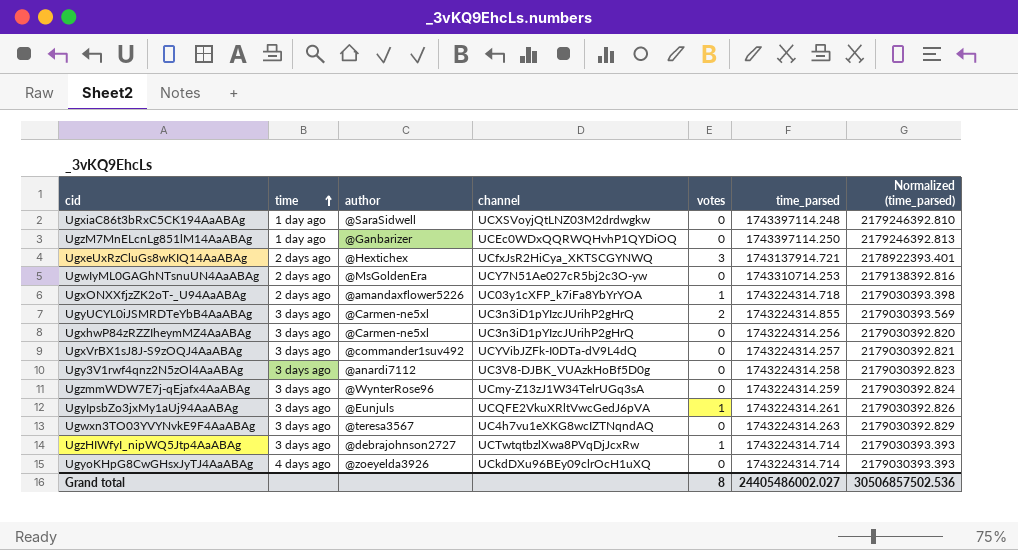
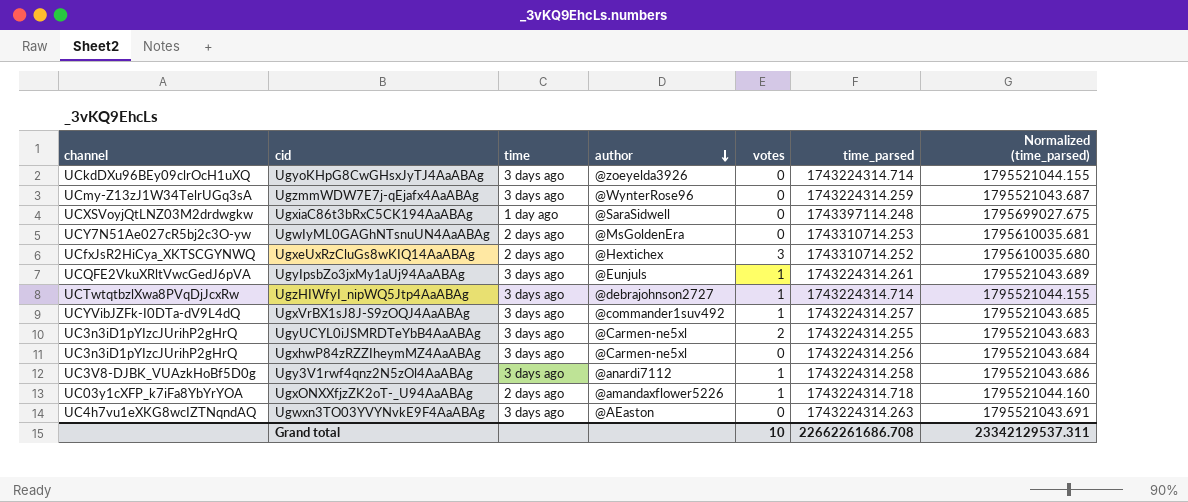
row order: time ascending -> author descending
column channel | position: 4 -> 1
column Normalized (time_parsed) | formula: [time_parsed] * 1.25 -> [time_parsed] * 1.03
row UgzM7MnELcnLg851lM14AaABAg: 1 day ago | @Ganbarizer | UCEc0WDxQQRWQHvhP1QYDiOQ | 0 | 1743397114.250 | 2179246392.813 -> none
UgyoKHpG8CwGHsxJyTJ4AaABAg | time: 4 days ago -> 3 days ago
UgxeUxRzCluGs8wKIQ14AaABAg | time_parsed: 1743137914.721 -> 1743310714.252
UgxVrBX1sJ8J-S9zOQJ4AaABAg | votes: 0 -> 1
UgyUCYL0iJSMRDTeYbB4AaABAg | time_parsed: 1743224314.855 -> 1743224314.255
Ugy3V1rwf4qnz2N5zOl4AaABAg | votes: 0 -> 1
Ugwxn3TO03YVYNvkE9F4AaABAg | author: @teresa3567 -> @AEaston
Grand total | votes: 8 -> 10
Grand total | time_parsed: 24405486002.027 -> 22662261686.708
Grand total | Normalized (time_parsed): 30506857502.536 -> 23342129537.311

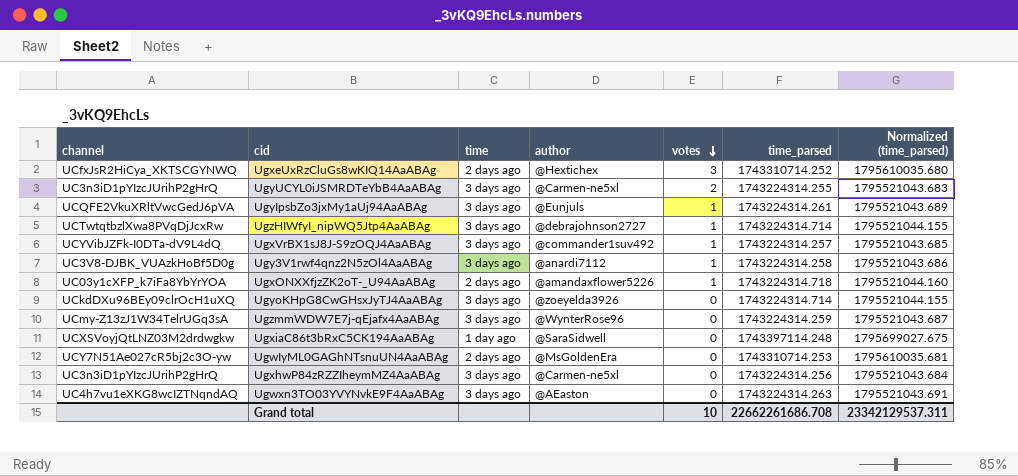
row order: author descending -> votes descending

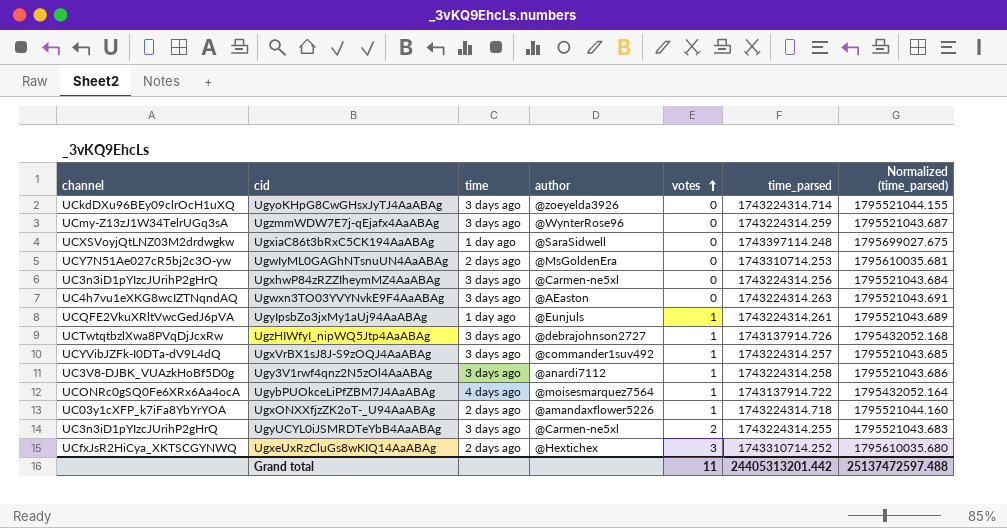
row order: votes descending -> votes ascending
UgyIpsbZo3jxMy1aUj94AaABAg | time: 3 days ago -> 1 day ago
UgzHIWfyI_nipWQ5Jtp4AaABAg | time_parsed: 1743224314.714 -> 1743137914.726
UgzHIWfyI_nipWQ5Jtp4AaABAg | Normalized (time_parsed): 1795521044.155 -> 1795432052.168
row UgybPUOkceLiPfZBM7J4AaABAg: none -> UCONRc0gSQ0Fe6XRx6Aa4ocA | 4 days ago | @moisesmarquez7564 | 1 | 1743137914.722 | 1795432052.164
Grand total | votes: 10 -> 11
Grand total | time_parsed: 22662261686.708 -> 24405313201.442
Grand total | Normalized (time_parsed): 23342129537.311 -> 25137472597.488

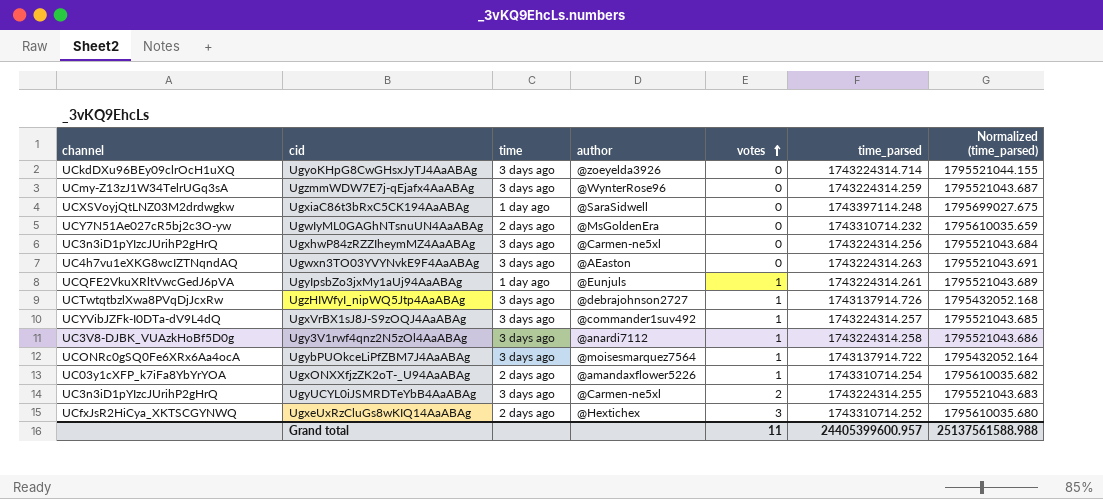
UgwIyML0GAGhNTsnuUN4AaABAg | time_parsed: 1743310714.253 -> 1743310714.232
UgwIyML0GAGhNTsnuUN4AaABAg | Normalized (time_parsed): 1795610035.681 -> 1795610035.659
UgybPUOkceLiPfZBM7J4AaABAg | time: 4 days ago -> 3 days ago
UgxONXXfjzZK2oT-_U94AaABAg | time_parsed: 1743224314.718 -> 1743310714.254
UgxONXXfjzZK2oT-_U94AaABAg | Normalized (time_parsed): 1795521044.160 -> 1795610035.682
Grand total | time_parsed: 24405313201.442 -> 24405399600.957
Grand total | Normalized (time_parsed): 25137472597.488 -> 25137561588.988

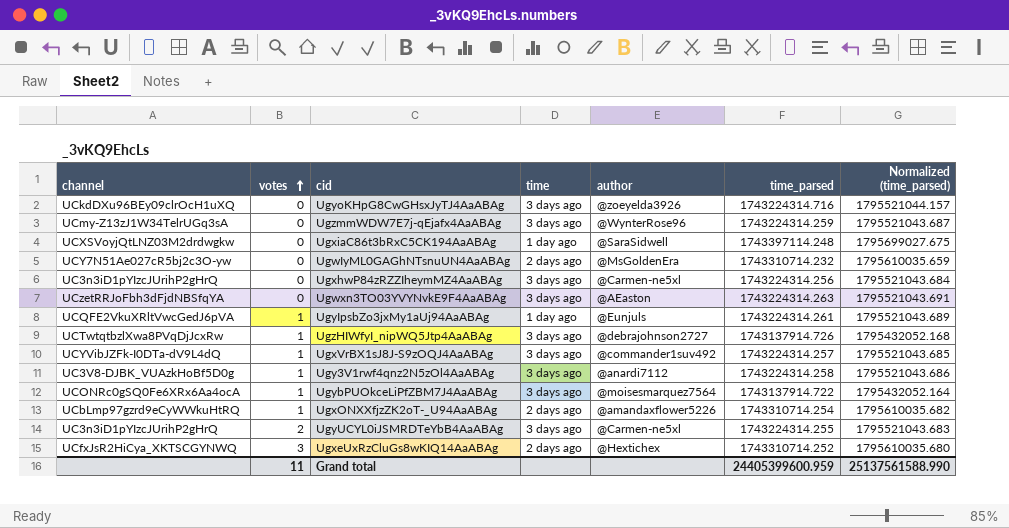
column votes | position: 5 -> 2
UgyoKHpG8CwGHsxJyTJ4AaABAg | time_parsed: 1743224314.714 -> 1743224314.716
UgyoKHpG8CwGHsxJyTJ4AaABAg | Normalized (time_parsed): 1795521044.155 -> 1795521044.157
Ugwxn3TO03YVYNvkE9F4AaABAg | channel: UC4h7vu1eXKG8wcIZTNqndAQ -> UCzetRRJoFbh3dFjdNBSfqYA
UgxONXXfjzZK2oT-_U94AaABAg | channel: UC03y1cXFP_k7iFa8YbYrYOA -> UCbLmp97gzrd9eCyWWkuHtRQ
Grand total | time_parsed: 24405399600.957 -> 24405399600.959
Grand total | Normalized (time_parsed): 25137561588.988 -> 25137561588.990

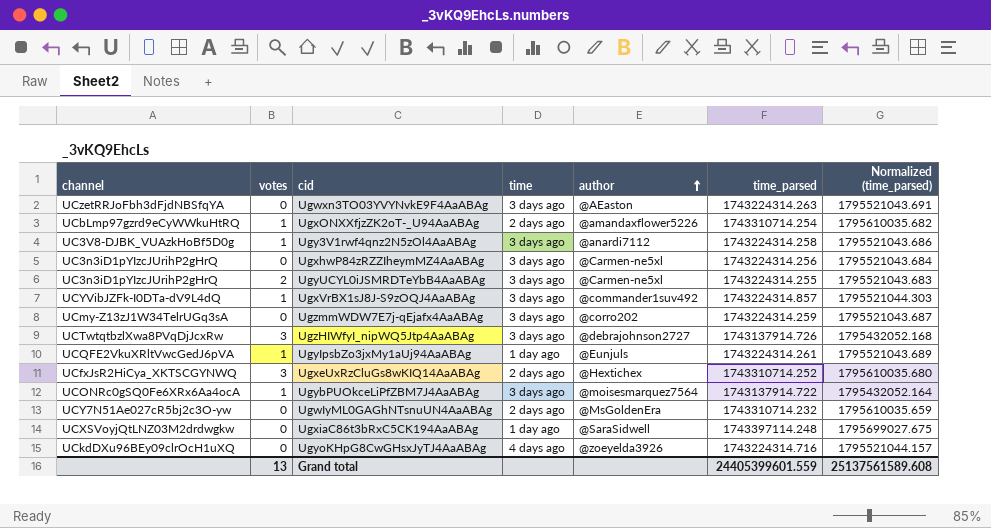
row order: votes ascending -> author ascending
UgxVrBX1sJ8J-S9zOQJ4AaABAg | time_parsed: 1743224314.257 -> 1743224314.857
UgxVrBX1sJ8J-S9zOQJ4AaABAg | Normalized (time_parsed): 1795521043.685 -> 1795521044.303
UgzmmWDW7E7j-qEjafx4AaABAg | author: @WynterRose96 -> @corro202
UgzHIWfyI_nipWQ5Jtp4AaABAg | votes: 1 -> 3
UgyoKHpG8CwGHsxJyTJ4AaABAg | time: 3 days ago -> 4 days ago
Grand total | votes: 11 -> 13
Grand total | time_parsed: 24405399600.959 -> 24405399601.559
Grand total | Normalized (time_parsed): 25137561588.990 -> 25137561589.608

